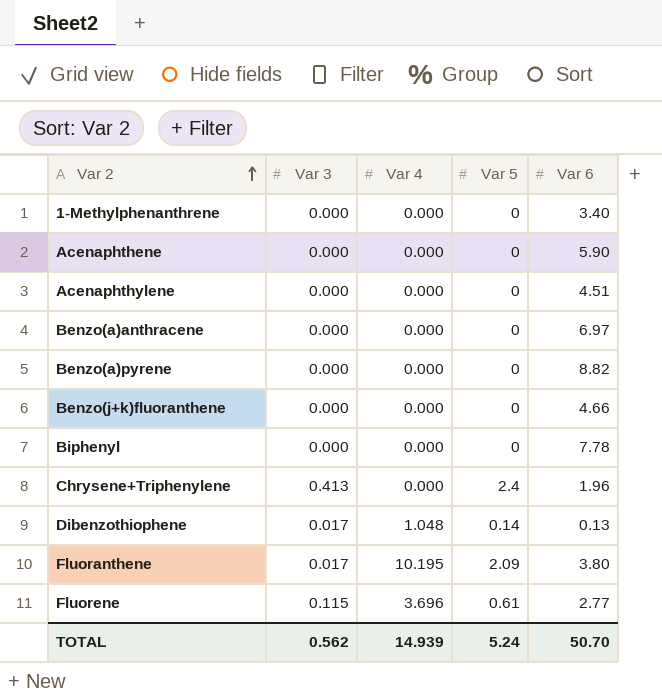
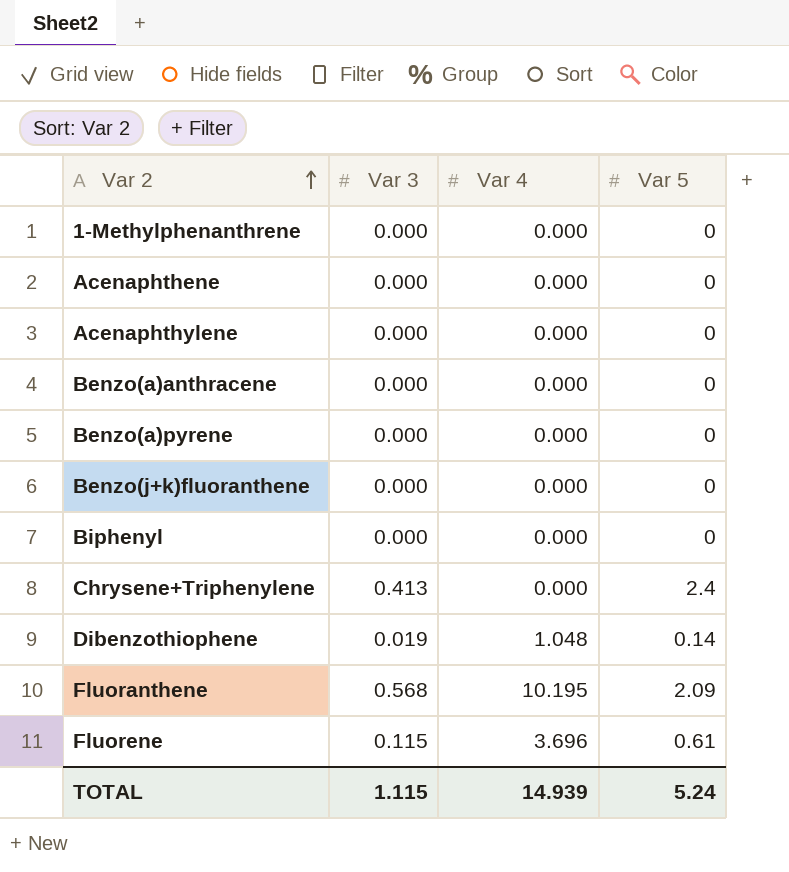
column Var 6 | position: 5 -> none
Dibenzothiophene | Var 3: 0.017 -> 0.019
Fluoranthene | Var 3: 0.017 -> 0.568
TOTAL | Var 3: 0.562 -> 1.115

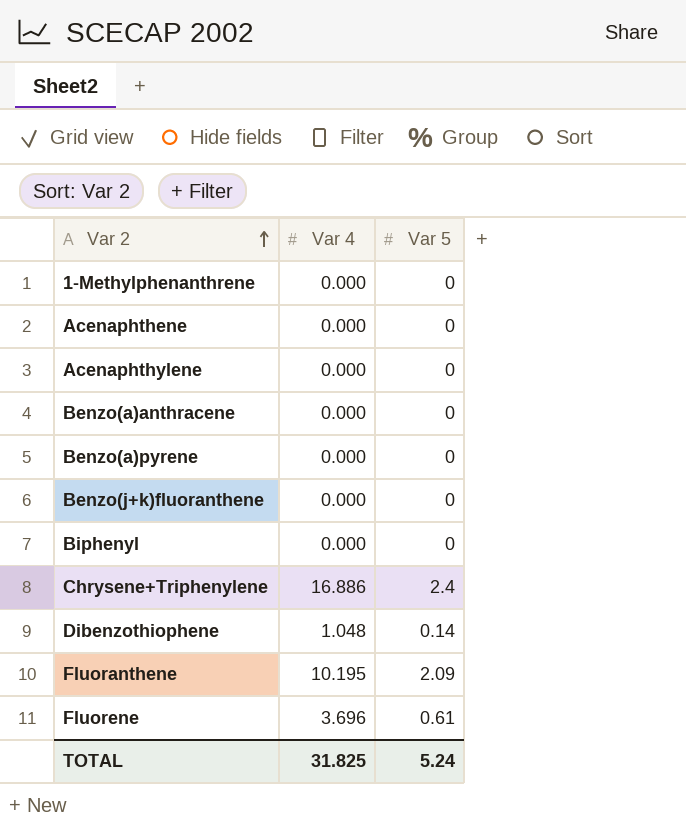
column Var 3 | position: 2 -> none
Chrysene+Triphenylene | Var 4: 0.000 -> 16.886
TOTAL | Var 4: 14.939 -> 31.825

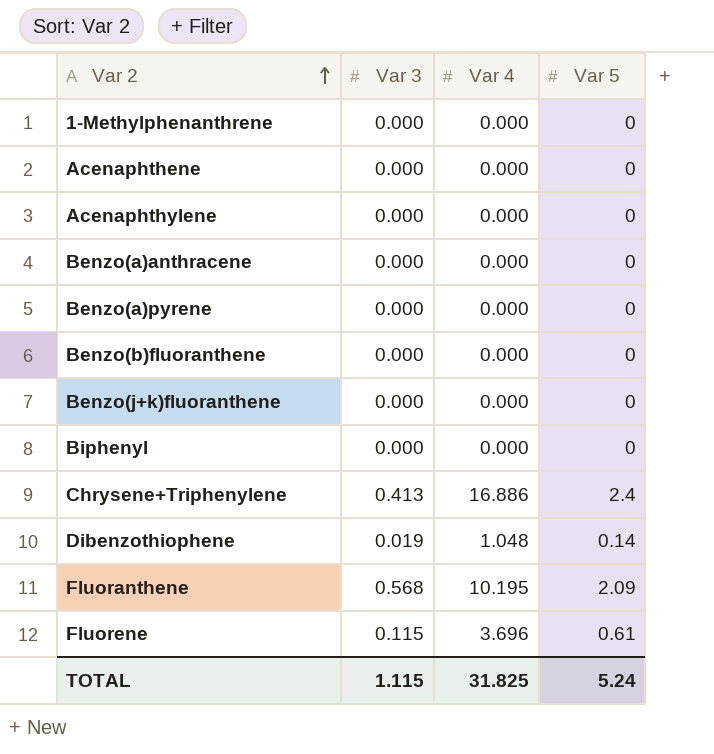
column Var 3 | position: none -> 2
row Benzo(b)fluoranthene: none -> 0.000 | 0.000 | 0

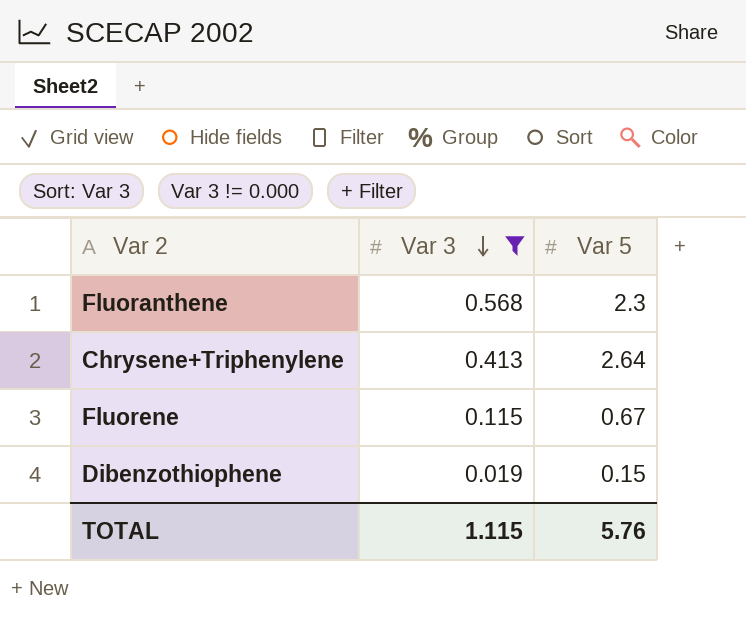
filter: none -> Var 3 != 0.000
row order: Var 2 ascending -> Var 3 descending
column Var 4 | position: 3 -> none
Fluoranthene | Var 5: 2.09 -> 2.3
Chrysene+Triphenylene | Var 5: 2.4 -> 2.64
Fluorene | Var 5: 0.61 -> 0.67
Dibenzothiophene | Var 5: 0.14 -> 0.15
TOTAL | Var 5: 5.24 -> 5.76

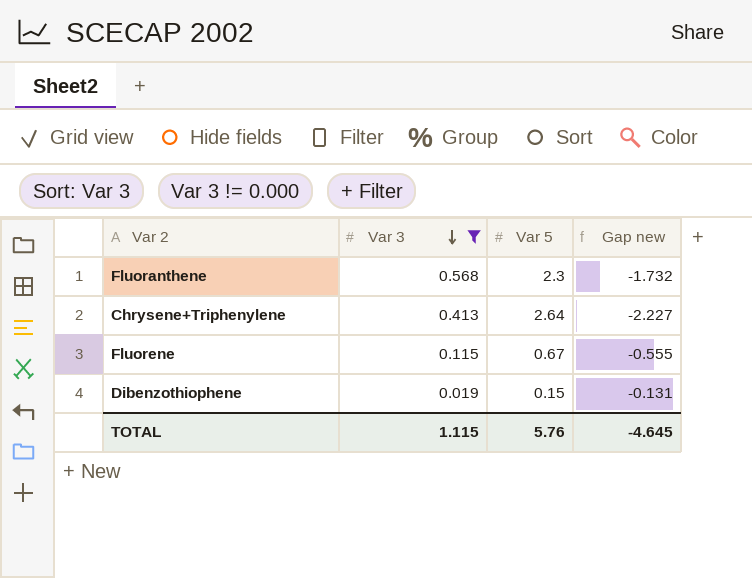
column Gap new | formula: none -> [Var 3] - [Var 5]

